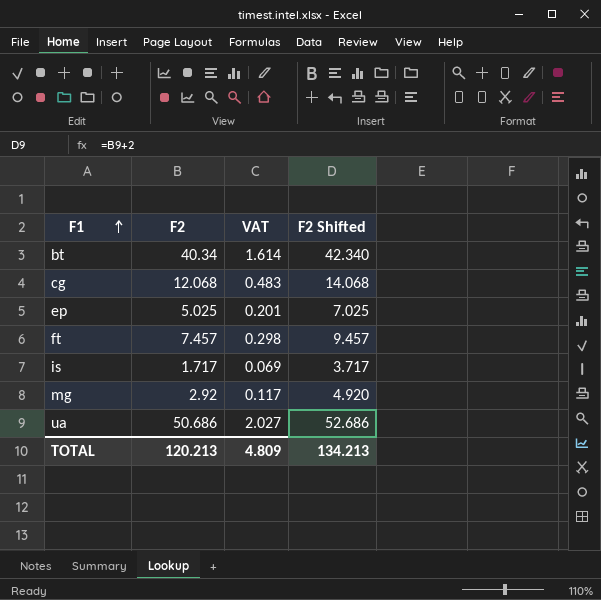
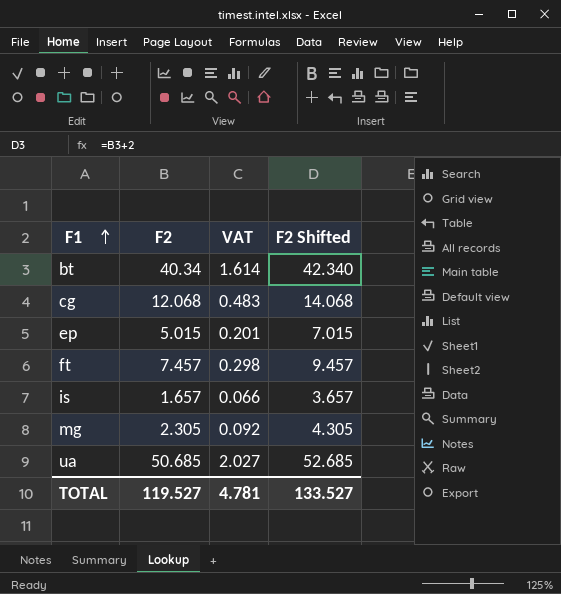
ep | F2: 5.025 -> 5.015
ep | F2 Shifted: 7.025 -> 7.015
is | F2: 1.717 -> 1.657
is | VAT: 0.069 -> 0.066
is | F2 Shifted: 3.717 -> 3.657
mg | F2: 2.92 -> 2.305
mg | VAT: 0.117 -> 0.092
mg | F2 Shifted: 4.920 -> 4.305
ua | F2: 50.686 -> 50.685
ua | F2 Shifted: 52.686 -> 52.685
TOTAL | F2: 120.213 -> 119.527
TOTAL | VAT: 4.809 -> 4.781
TOTAL | F2 Shifted: 134.213 -> 133.527

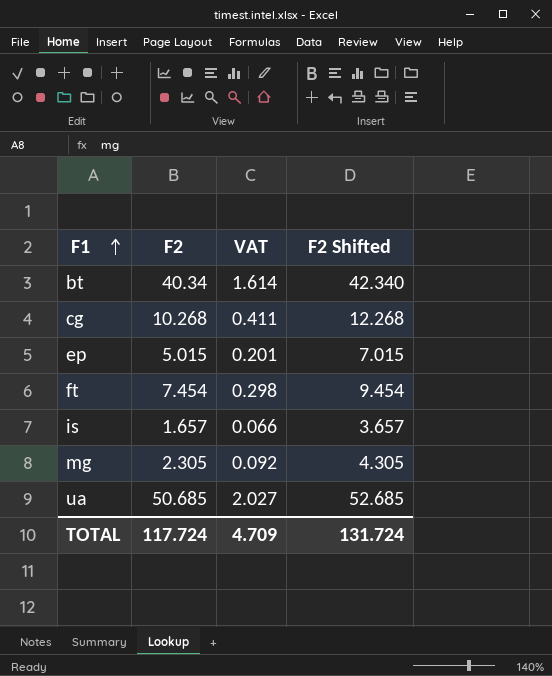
cg | F2: 12.068 -> 10.268
cg | VAT: 0.483 -> 0.411
cg | F2 Shifted: 14.068 -> 12.268
ft | F2: 7.457 -> 7.454
ft | F2 Shifted: 9.457 -> 9.454
TOTAL | F2: 119.527 -> 117.724
TOTAL | VAT: 4.781 -> 4.709
TOTAL | F2 Shifted: 133.527 -> 131.724

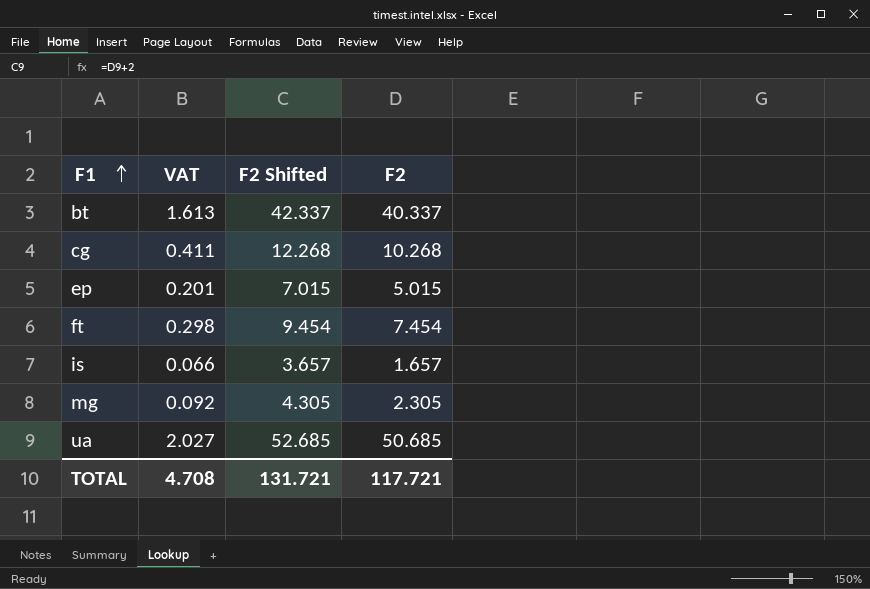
column F2 | position: 2 -> 4
bt | VAT: 1.614 -> 1.613
bt | F2 Shifted: 42.340 -> 42.337
bt | F2: 40.34 -> 40.337
TOTAL | VAT: 4.709 -> 4.708
TOTAL | F2 Shifted: 131.724 -> 131.721
TOTAL | F2: 117.724 -> 117.721

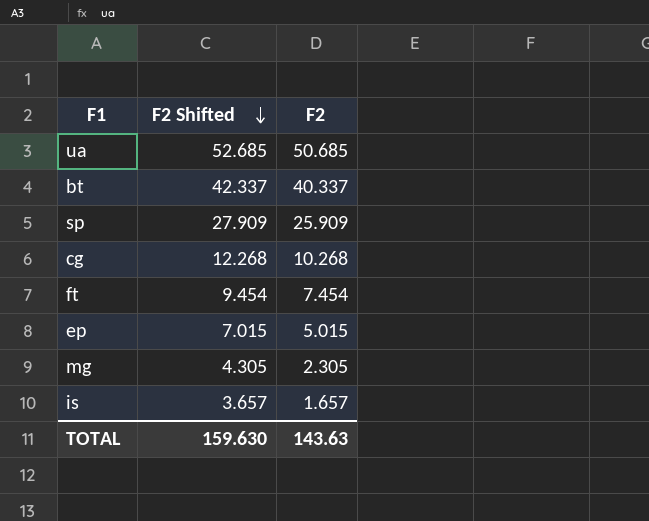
row order: F1 ascending -> F2 Shifted descending
column VAT | formula: [F2] * 0.04 -> none
row sp: none -> 27.909 | 25.909
TOTAL | F2 Shifted: 131.721 -> 159.630
TOTAL | F2: 117.721 -> 143.63

